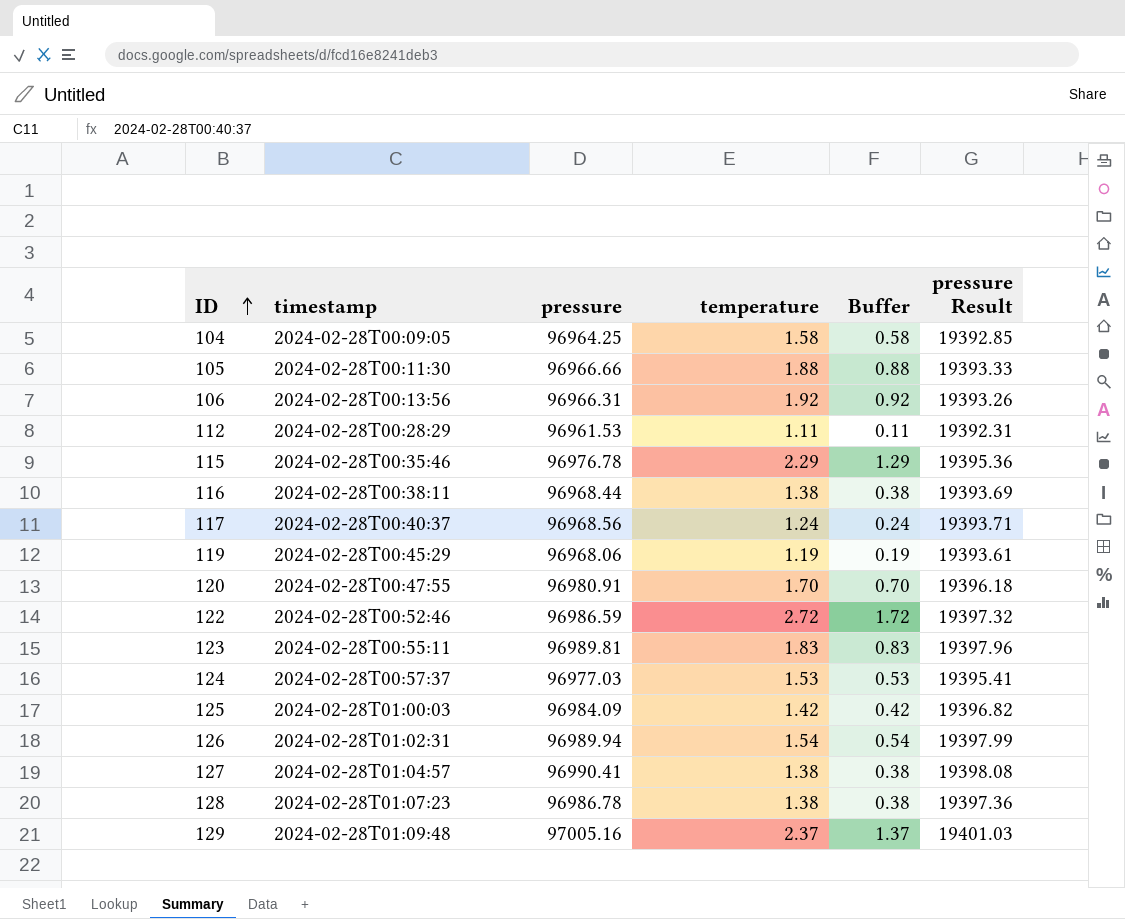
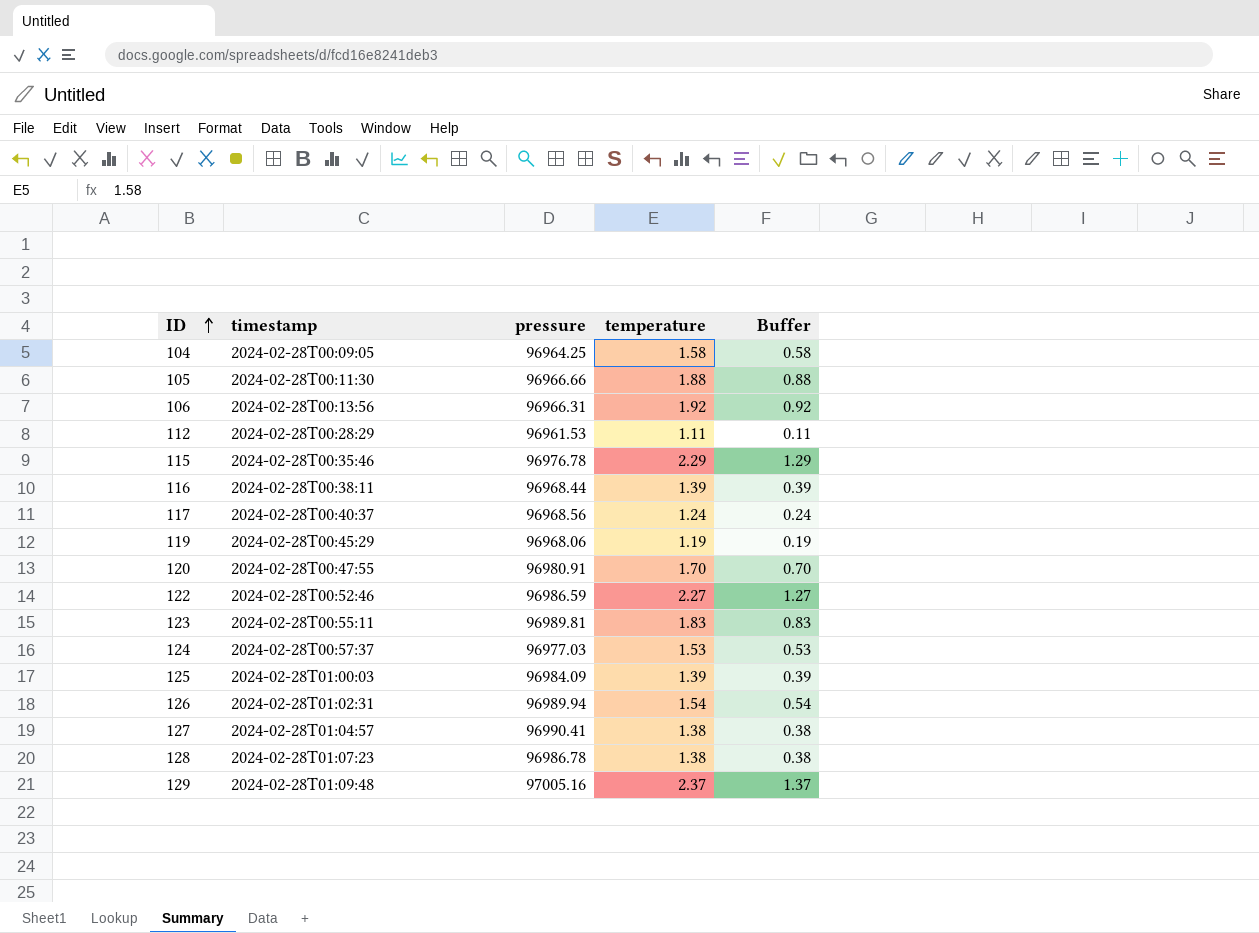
column pressure Result | formula: [pressure] * 0.2 -> none
116 | temperature: 1.38 -> 1.39
116 | Buffer: 0.38 -> 0.39
122 | temperature: 2.72 -> 2.27
122 | Buffer: 1.72 -> 1.27
125 | temperature: 1.42 -> 1.39
125 | Buffer: 0.42 -> 0.39

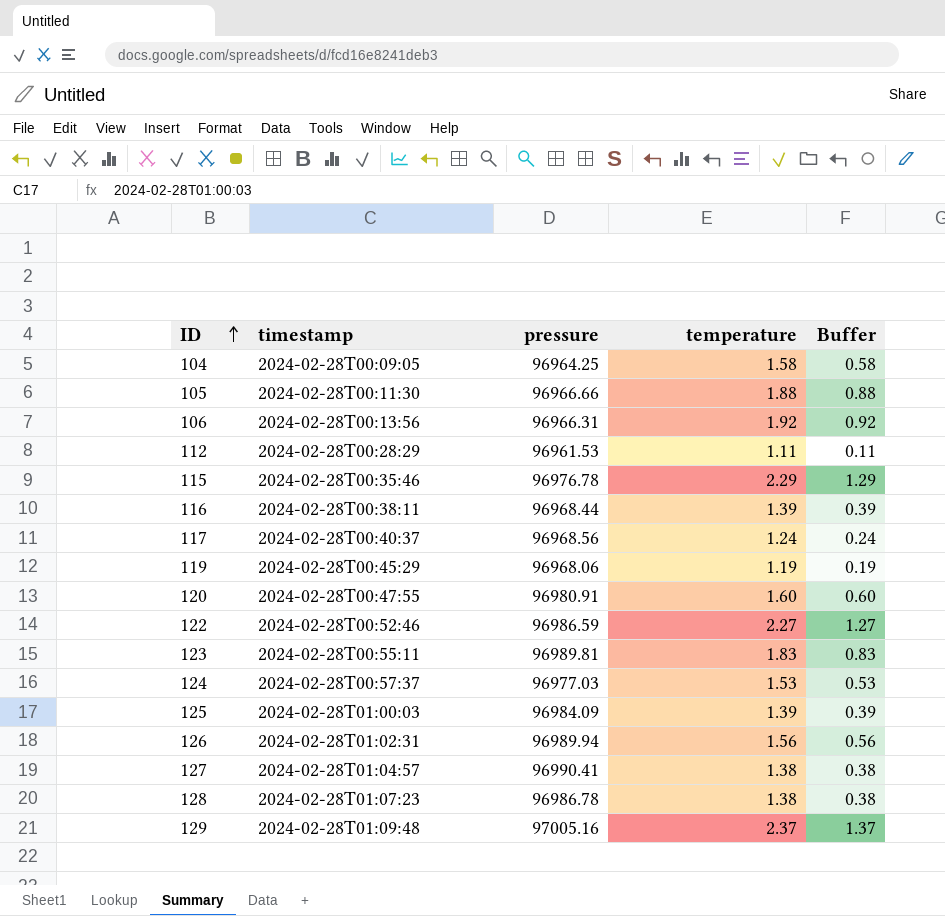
120 | temperature: 1.70 -> 1.60
120 | Buffer: 0.70 -> 0.60
126 | temperature: 1.54 -> 1.56
126 | Buffer: 0.54 -> 0.56

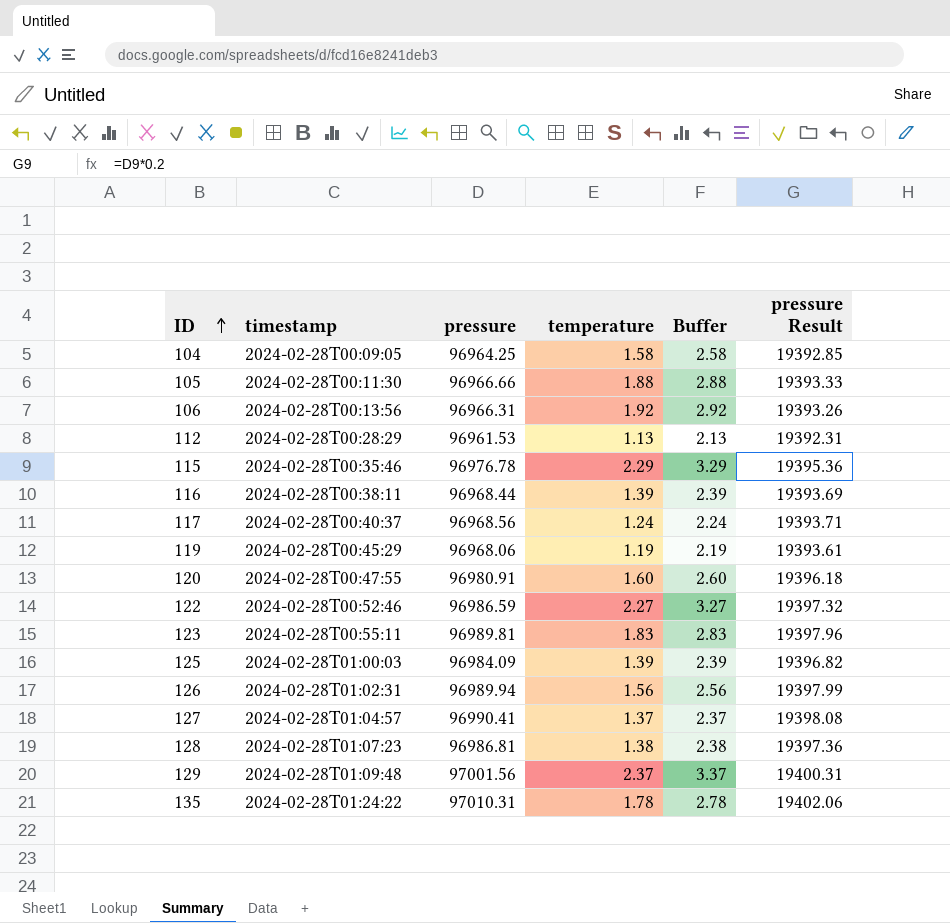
column Buffer | formula: [temperature] - 1 -> [temperature] + 1
column pressure Result | formula: none -> [pressure] * 0.2
row 124: 2024-02-28T00:57:37 | 96977.03 | 1.53 | 0.53 -> none
112 | temperature: 1.11 -> 1.13
127 | temperature: 1.38 -> 1.37
128 | pressure: 96986.78 -> 96986.81
129 | pressure: 97005.16 -> 97001.56
row 135: none -> 2024-02-28T01:24:22 | 97010.31 | 1.78 | 2.78 | 19402.06

